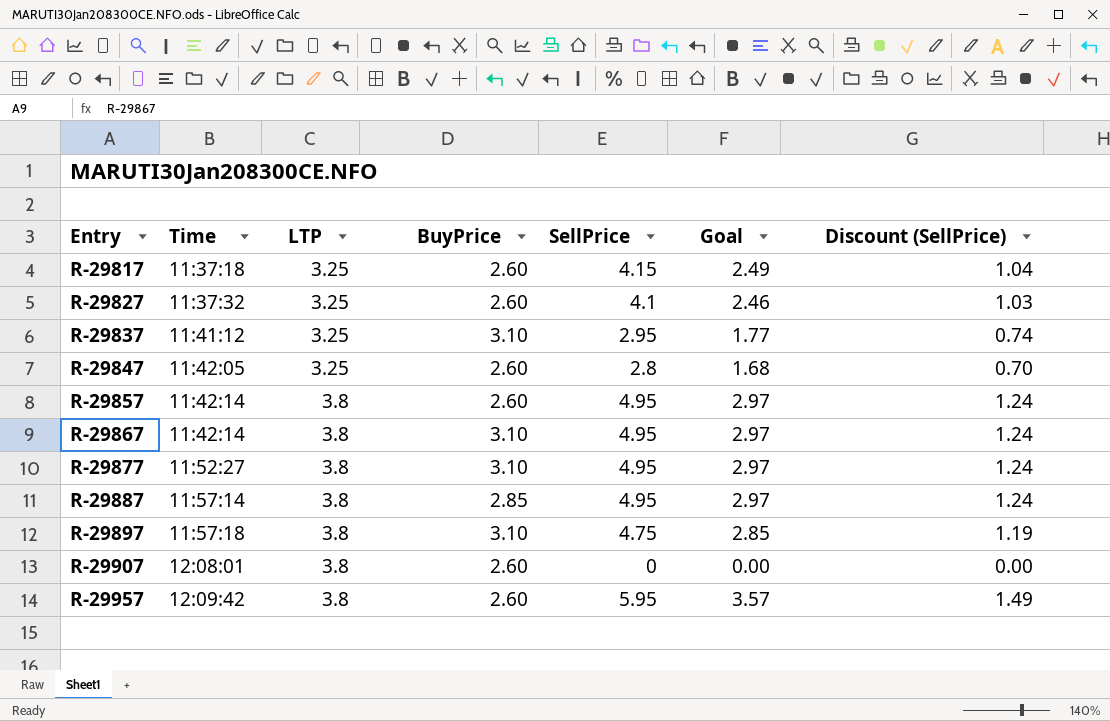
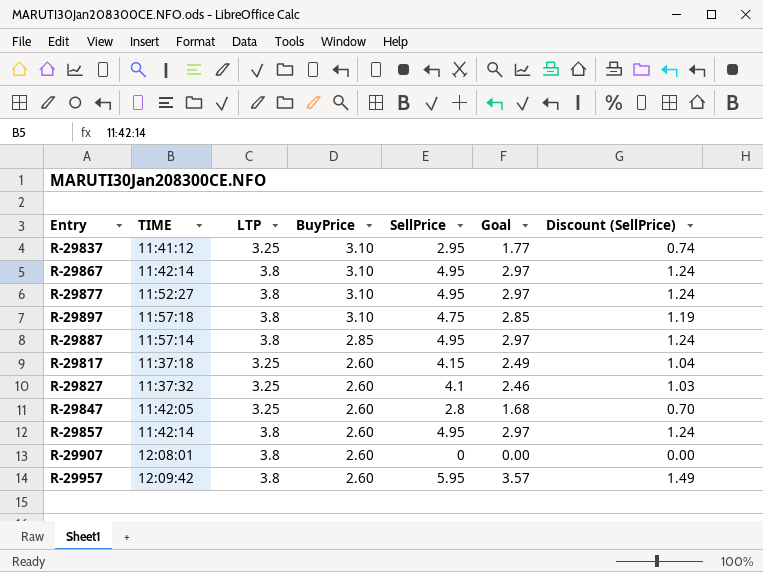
row order: Entry ascending -> BuyPrice descending
column name: Time -> TIME

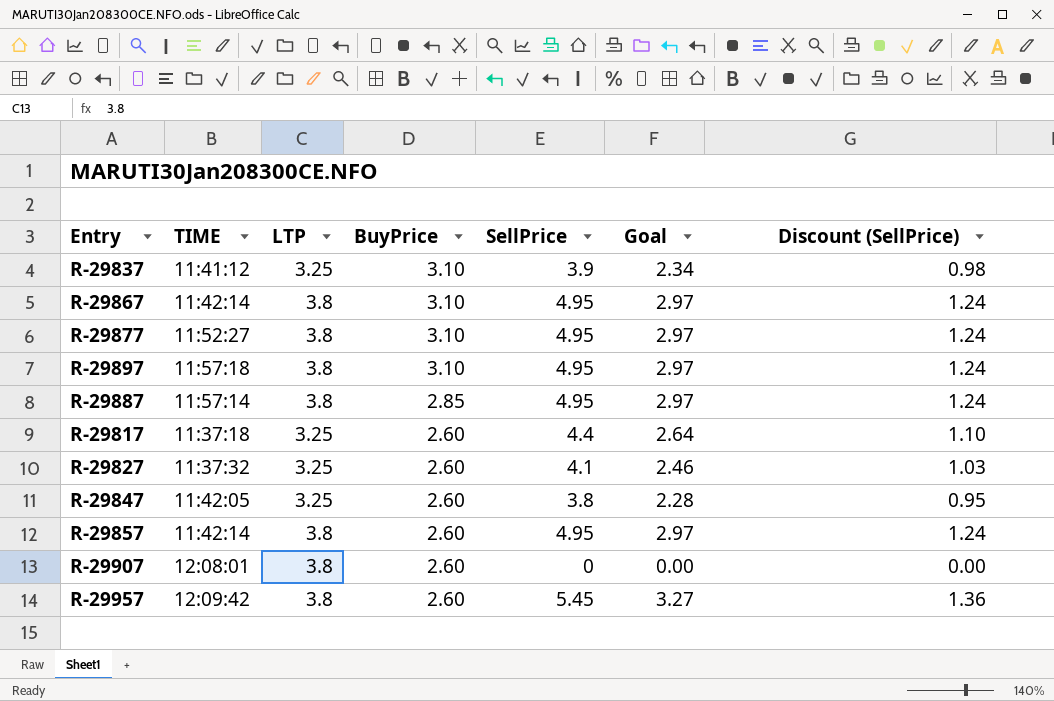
R-29837 | SellPrice: 2.95 -> 3.9
R-29837 | Goal: 1.77 -> 2.34
R-29837 | Discount (SellPrice): 0.74 -> 0.98
R-29897 | SellPrice: 4.75 -> 4.95
R-29897 | Goal: 2.85 -> 2.97
R-29897 | Discount (SellPrice): 1.19 -> 1.24
R-29817 | SellPrice: 4.15 -> 4.4
R-29817 | Goal: 2.49 -> 2.64
R-29817 | Discount (SellPrice): 1.04 -> 1.10
R-29847 | SellPrice: 2.8 -> 3.8
R-29847 | Goal: 1.68 -> 2.28
R-29847 | Discount (SellPrice): 0.70 -> 0.95
R-29957 | SellPrice: 5.95 -> 5.45
R-29957 | Goal: 3.57 -> 3.27
R-29957 | Discount (SellPrice): 1.49 -> 1.36

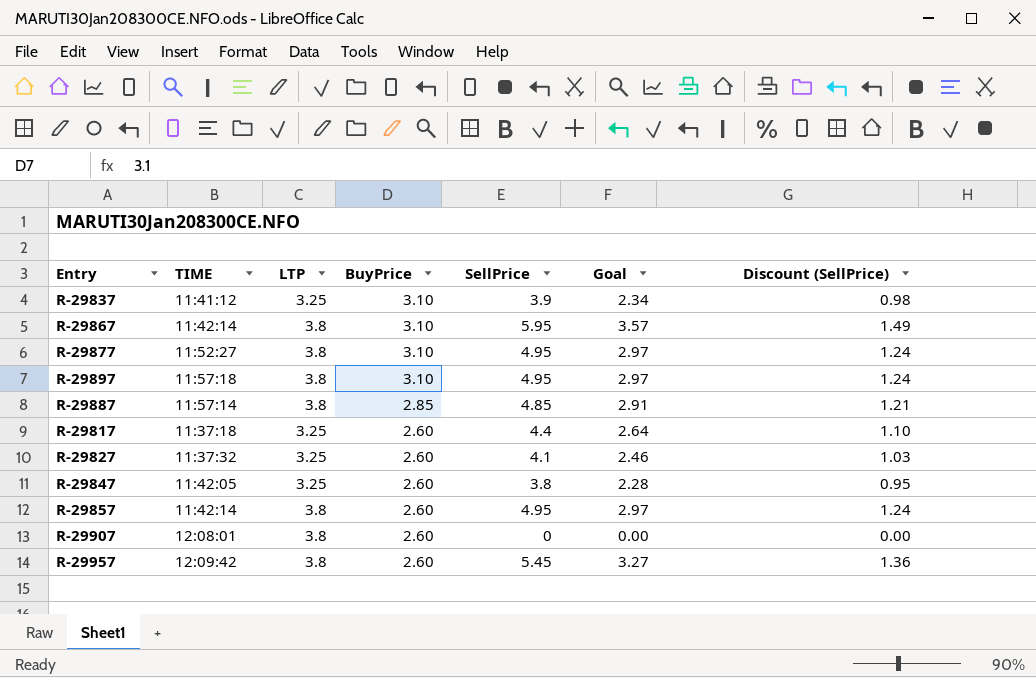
R-29867 | SellPrice: 4.95 -> 5.95
R-29867 | Goal: 2.97 -> 3.57
R-29867 | Discount (SellPrice): 1.24 -> 1.49
R-29887 | SellPrice: 4.95 -> 4.85
R-29887 | Goal: 2.97 -> 2.91
R-29887 | Discount (SellPrice): 1.24 -> 1.21

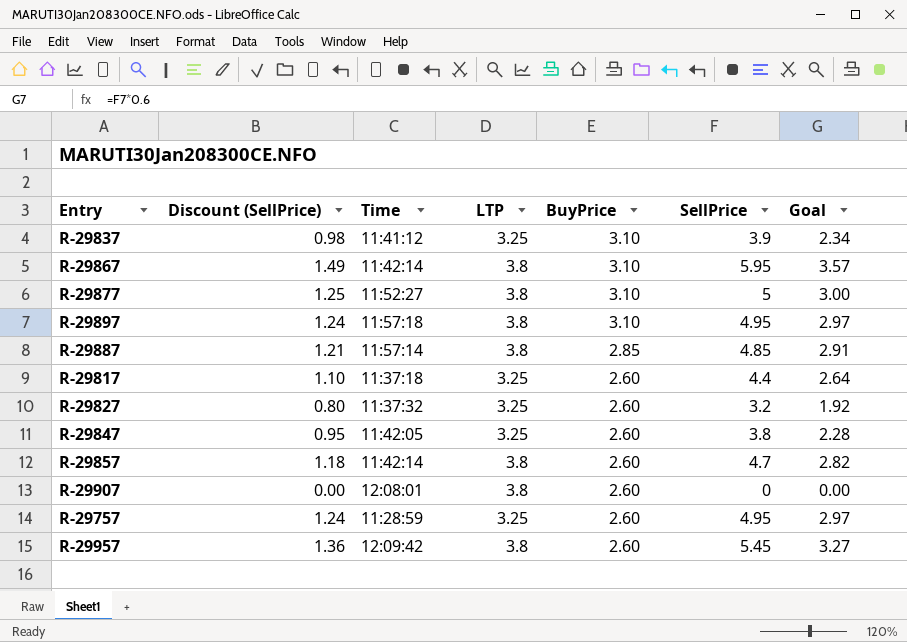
column Discount (SellPrice) | position: 7 -> 2
column name: TIME -> Time
R-29877 | Discount (SellPrice): 1.24 -> 1.25
R-29877 | SellPrice: 4.95 -> 5
R-29877 | Goal: 2.97 -> 3.00
R-29827 | Discount (SellPrice): 1.03 -> 0.80
R-29827 | SellPrice: 4.1 -> 3.2
R-29827 | Goal: 2.46 -> 1.92
R-29857 | Discount (SellPrice): 1.24 -> 1.18
R-29857 | SellPrice: 4.95 -> 4.7
R-29857 | Goal: 2.97 -> 2.82
row R-29757: none -> 1.24 | 11:28:59 | 3.25 | 2.60 | 4.95 | 2.97

